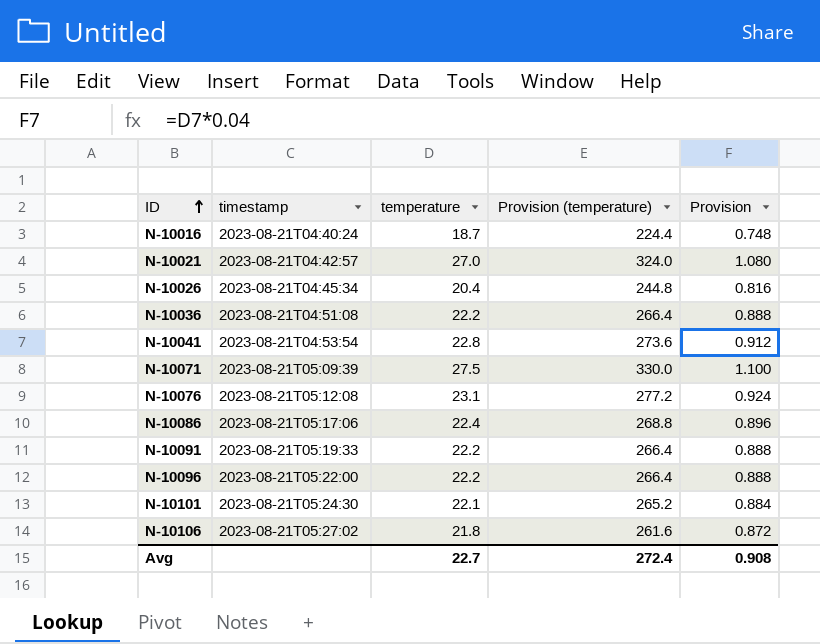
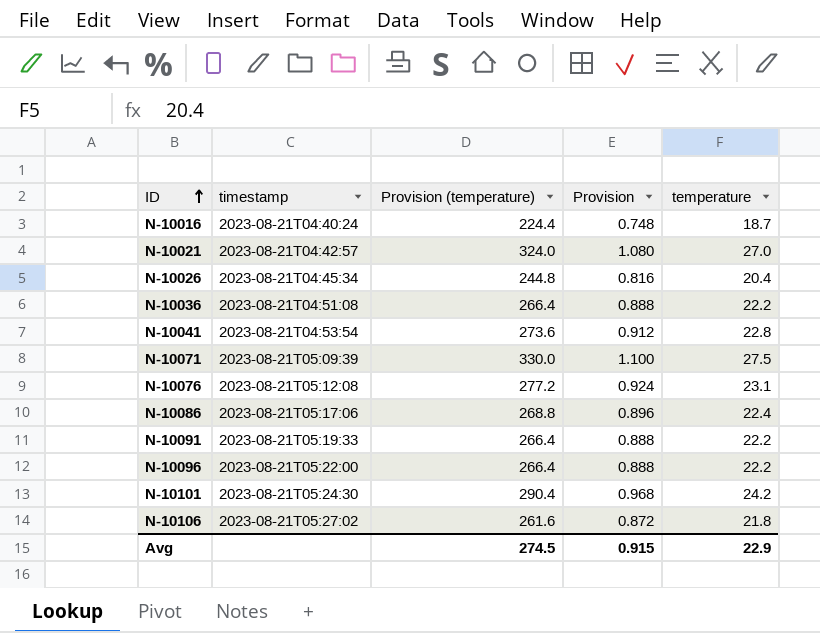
column temperature | position: 3 -> 5
N-10101 | Provision (temperature): 265.2 -> 290.4
N-10101 | Provision: 0.884 -> 0.968
N-10101 | temperature: 22.1 -> 24.2
Avg | Provision (temperature): 272.4 -> 274.5
Avg | Provision: 0.908 -> 0.915
Avg | temperature: 22.7 -> 22.9

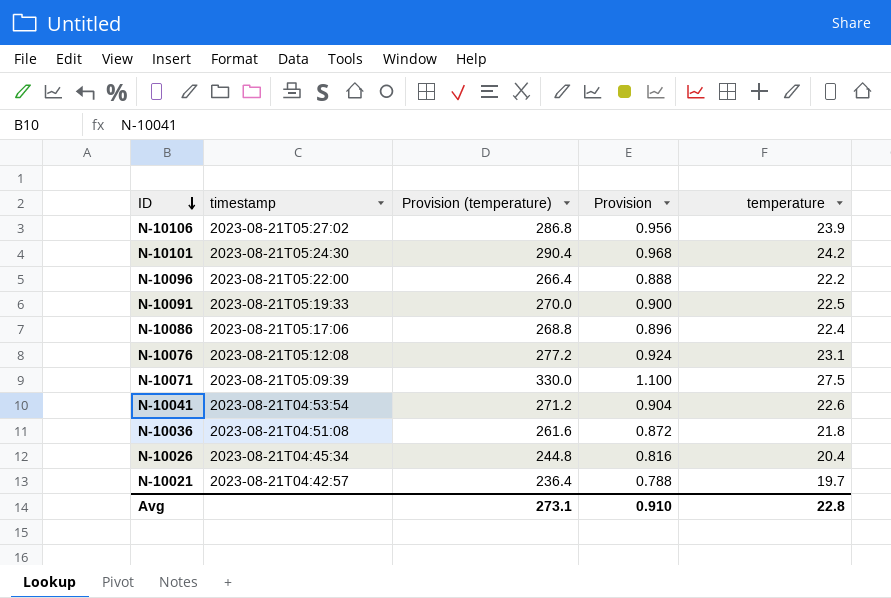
row order: ID ascending -> ID descending
row N-10016: 2023-08-21T04:40:24 | 224.4 | 0.748 | 18.7 -> none
N-10106 | Provision (temperature): 261.6 -> 286.8
N-10106 | Provision: 0.872 -> 0.956
N-10106 | temperature: 21.8 -> 23.9
N-10091 | Provision (temperature): 266.4 -> 270.0
N-10091 | Provision: 0.888 -> 0.900
N-10091 | temperature: 22.2 -> 22.5
N-10041 | Provision (temperature): 273.6 -> 271.2
N-10041 | Provision: 0.912 -> 0.904
N-10041 | temperature: 22.8 -> 22.6
N-10036 | Provision (temperature): 266.4 -> 261.6
N-10036 | Provision: 0.888 -> 0.872
N-10036 | temperature: 22.2 -> 21.8
N-10021 | Provision (temperature): 324.0 -> 236.4
N-10021 | Provision: 1.080 -> 0.788
N-10021 | temperature: 27.0 -> 19.7
Avg | Provision (temperature): 274.5 -> 273.1
Avg | Provision: 0.915 -> 0.910
Avg | temperature: 22.9 -> 22.8

